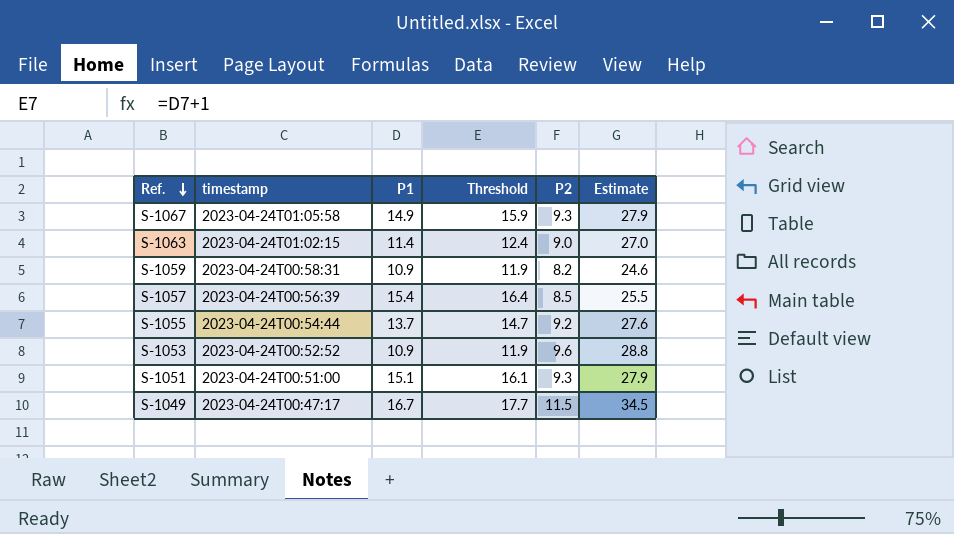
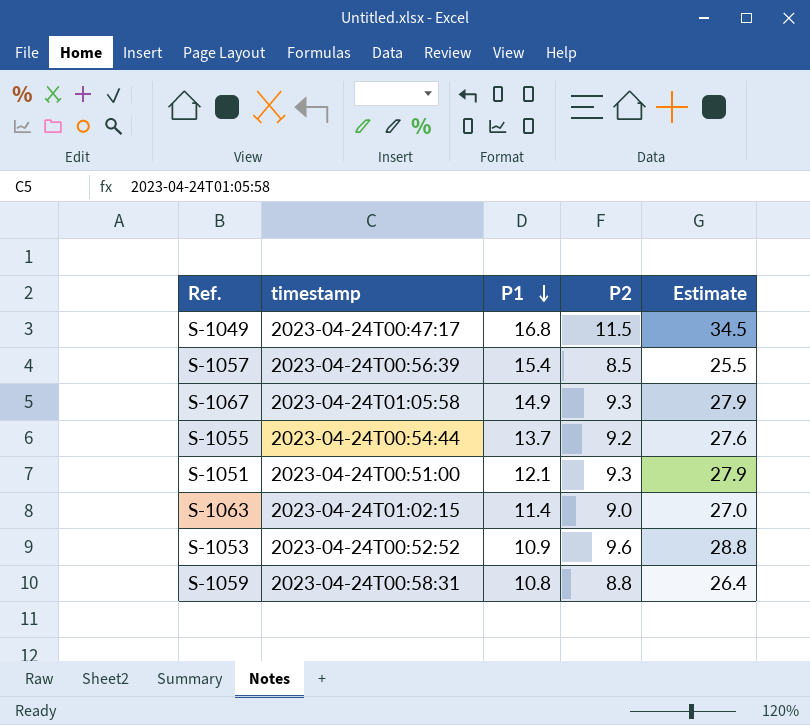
row order: Ref. descending -> P1 descending
column Threshold | formula: [P1] + 1 -> none
S-1049 | P1: 16.7 -> 16.8
S-1051 | P1: 15.1 -> 12.1
S-1059 | P1: 10.9 -> 10.8
S-1059 | P2: 8.2 -> 8.8
S-1059 | Estimate: 24.6 -> 26.4

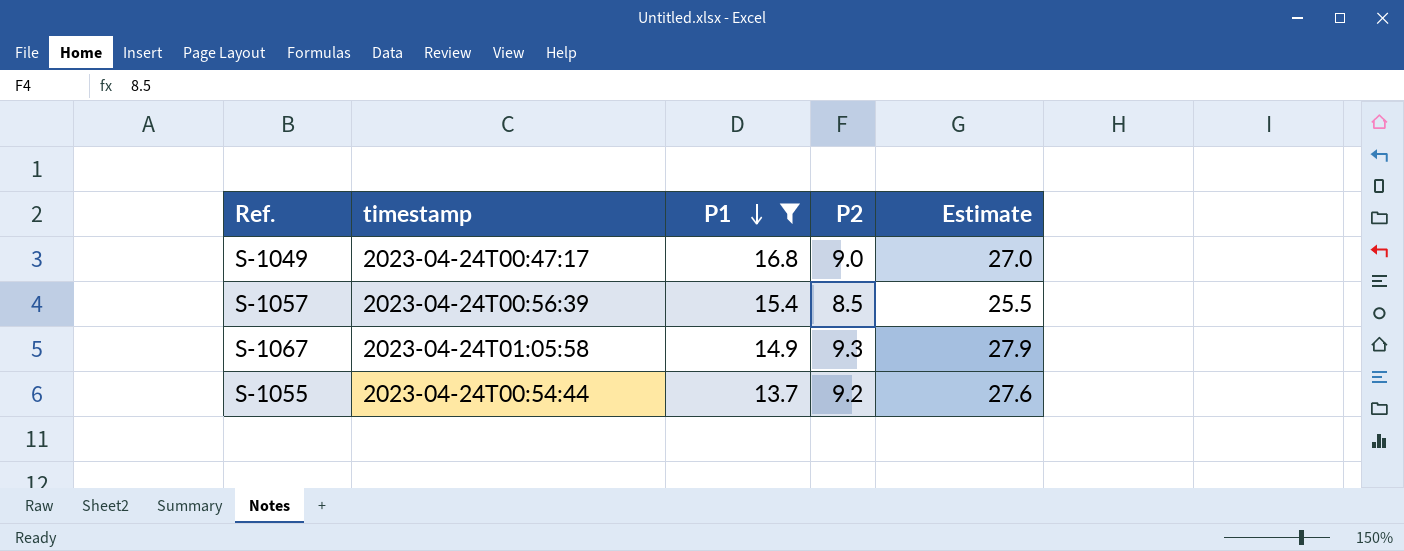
filter: none -> P1 >= 13.7
S-1049 | P2: 11.5 -> 9.0
S-1049 | Estimate: 34.5 -> 27.0

